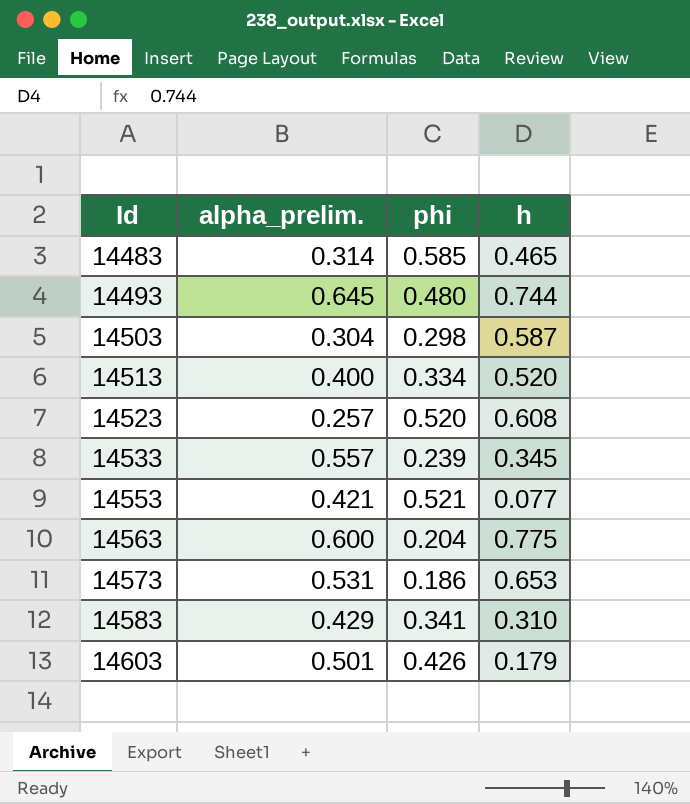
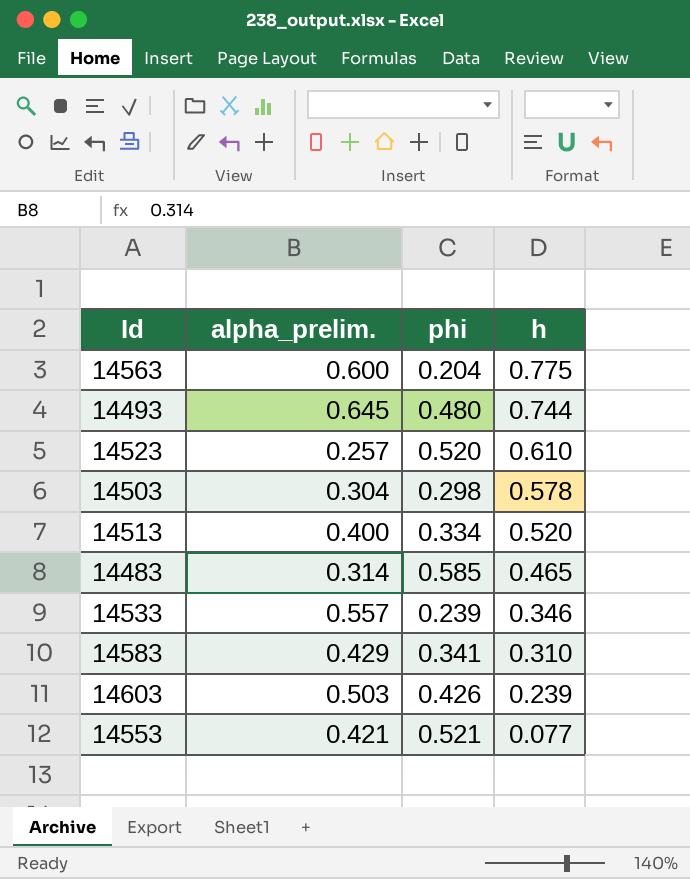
row order: Id ascending -> h descending
row 14573: 0.531 | 0.186 | 0.653 -> none
14523 | h: 0.608 -> 0.610
14503 | h: 0.587 -> 0.578
14533 | h: 0.345 -> 0.346
14603 | alpha_prelim.: 0.501 -> 0.503
14603 | h: 0.179 -> 0.239

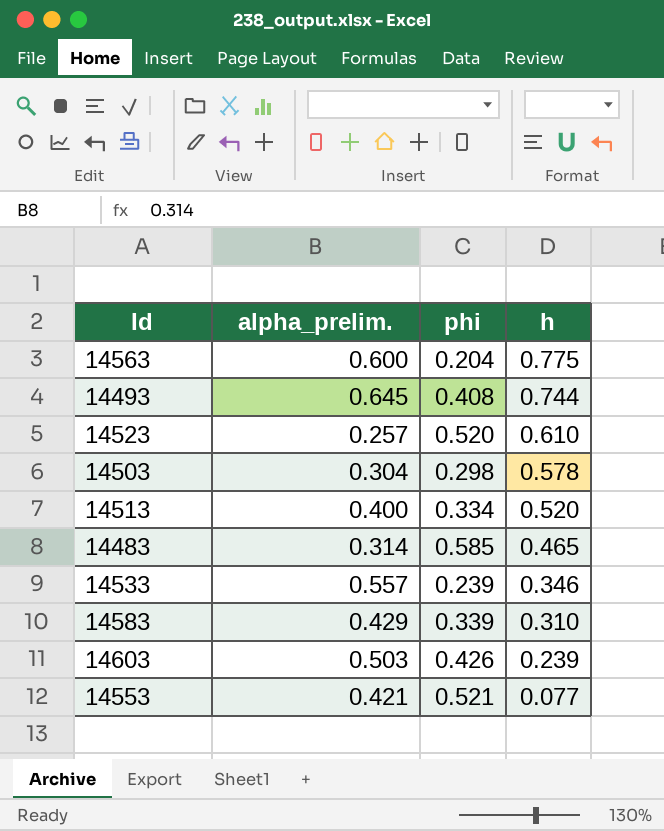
14493 | phi: 0.480 -> 0.408
14583 | phi: 0.341 -> 0.339

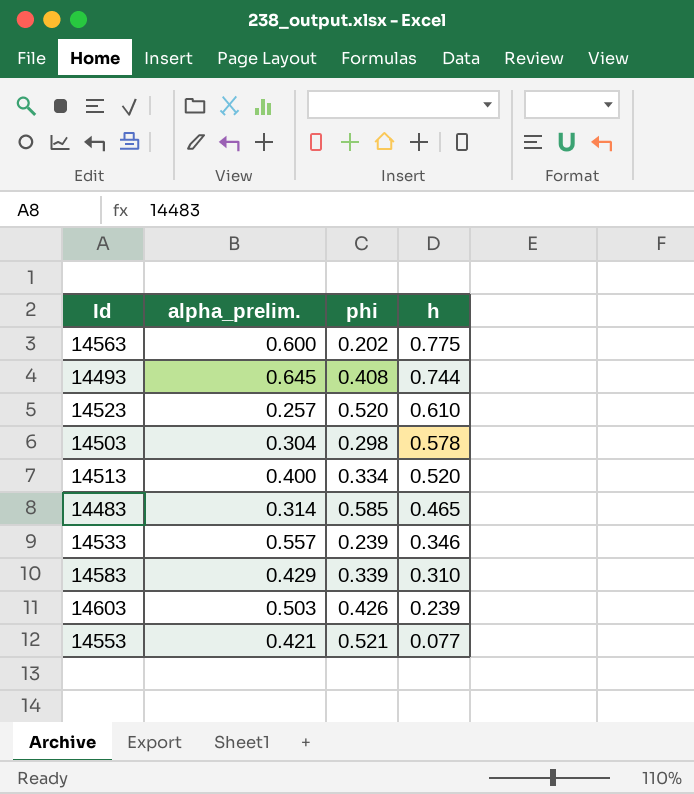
14563 | phi: 0.204 -> 0.202

